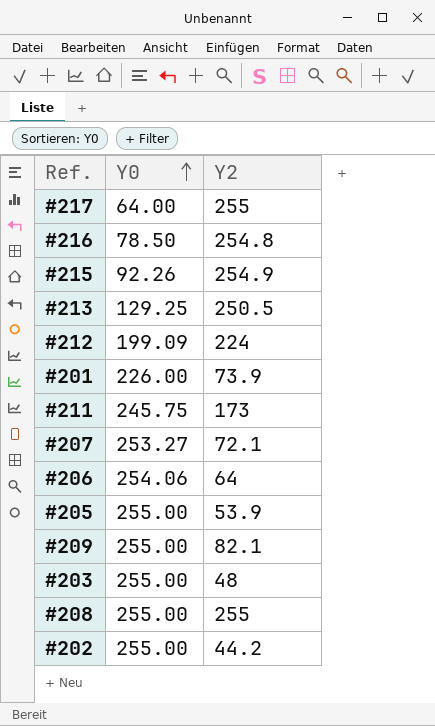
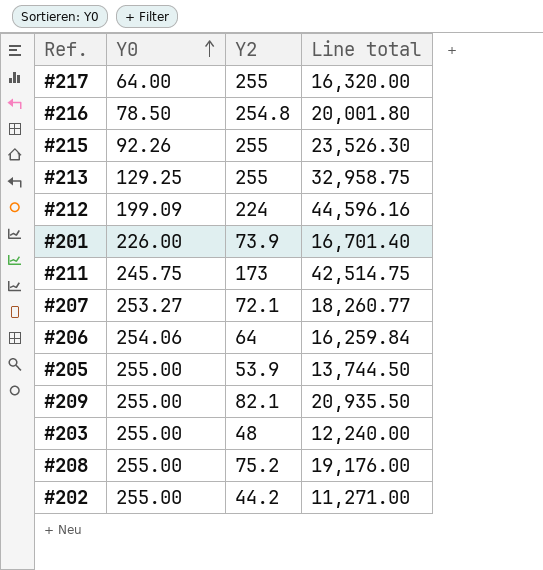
column Line total | formula: none -> [Y0] * [Y2]
#215 | Y2: 254.9 -> 255
#213 | Y2: 250.5 -> 255
#208 | Y2: 255 -> 75.2

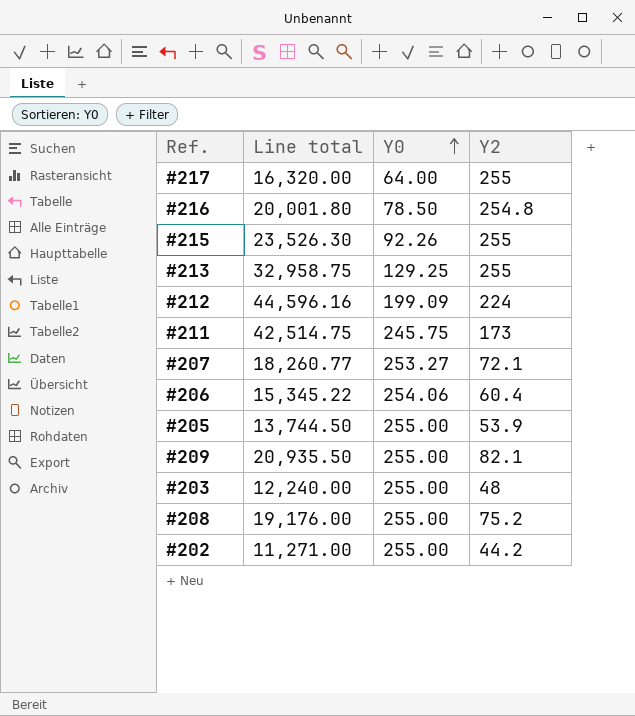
column Line total | position: 4 -> 2
row #201: 226.00 | 73.9 | 16,701.40 -> none
#206 | Line total: 16,259.84 -> 15,345.22
#206 | Y2: 64 -> 60.4

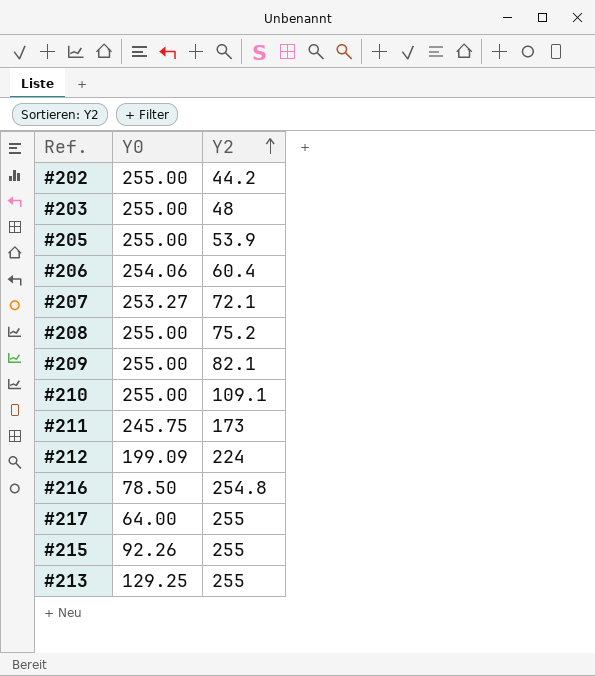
row order: Y0 ascending -> Y2 ascending
column Line total | formula: [Y0] * [Y2] -> none
row #210: none -> 255.00 | 109.1

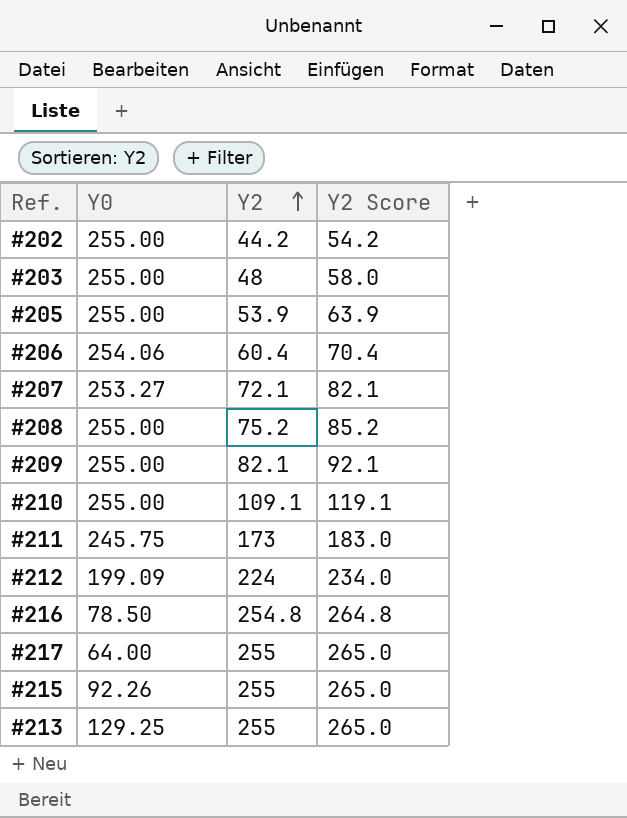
column Y2 Score | formula: none -> [Y2] + 10

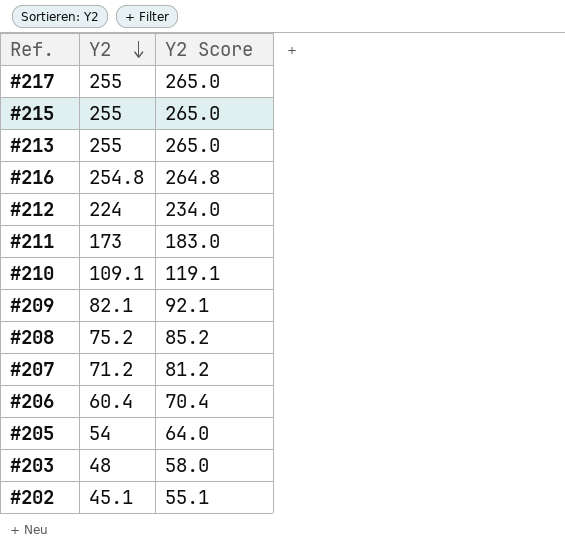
row order: Y2 ascending -> Y2 descending
column Y0 | position: 2 -> none
#207 | Y2: 72.1 -> 71.2
#207 | Y2 Score: 82.1 -> 81.2
#205 | Y2: 53.9 -> 54
#205 | Y2 Score: 63.9 -> 64.0
#202 | Y2: 44.2 -> 45.1
#202 | Y2 Score: 54.2 -> 55.1

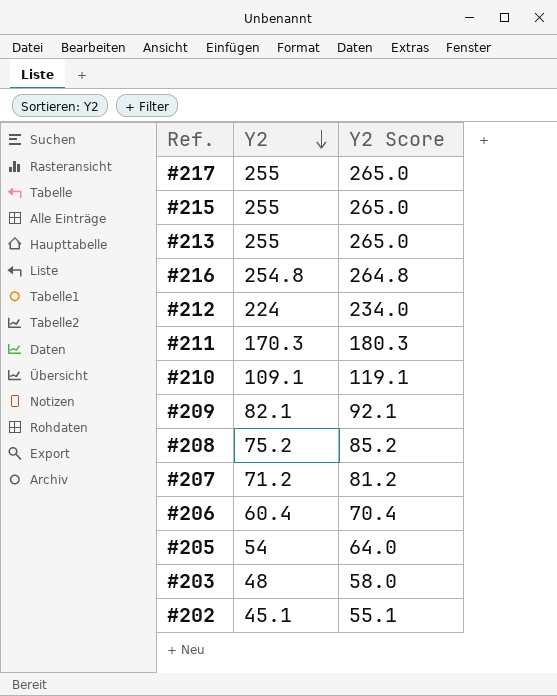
#211 | Y2: 173 -> 170.3
#211 | Y2 Score: 183.0 -> 180.3

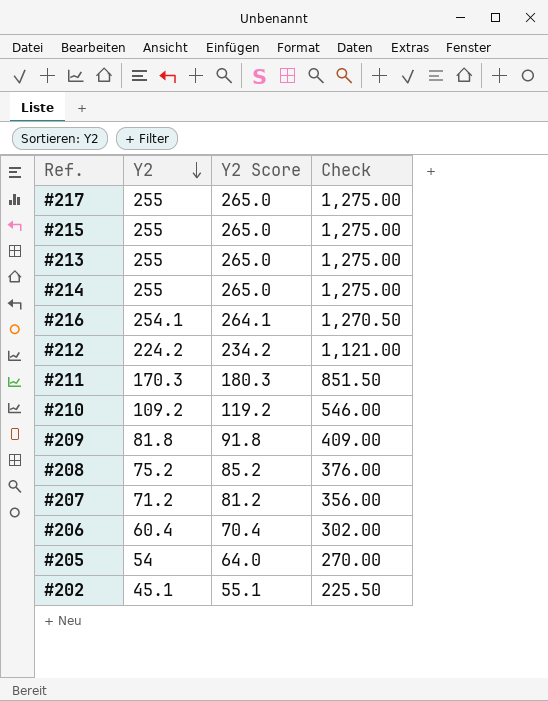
column Check | formula: none -> [Y2] * 5
row #203: 48 | 58.0 -> none
row #214: none -> 255 | 265.0 | 1,275.00
#216 | Y2: 254.8 -> 254.1
#216 | Y2 Score: 264.8 -> 264.1
#212 | Y2: 224 -> 224.2
#212 | Y2 Score: 234.0 -> 234.2
#210 | Y2: 109.1 -> 109.2
#210 | Y2 Score: 119.1 -> 119.2
#209 | Y2: 82.1 -> 81.8
#209 | Y2 Score: 92.1 -> 91.8

